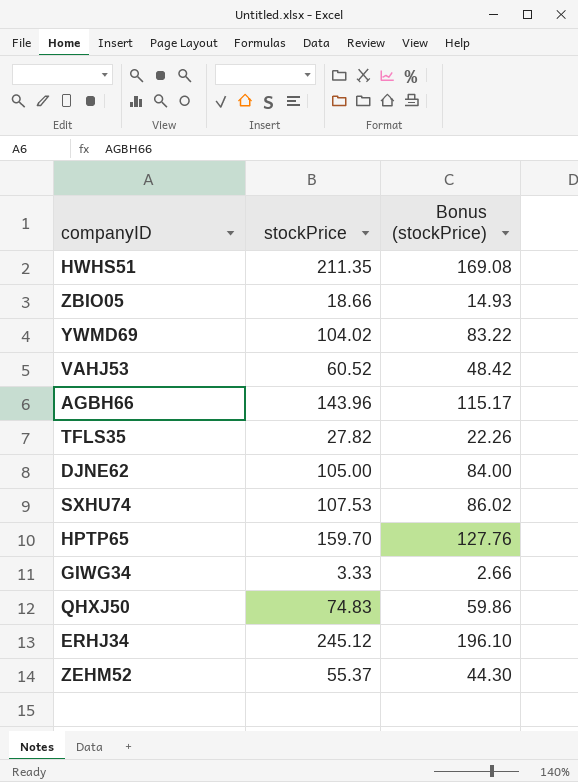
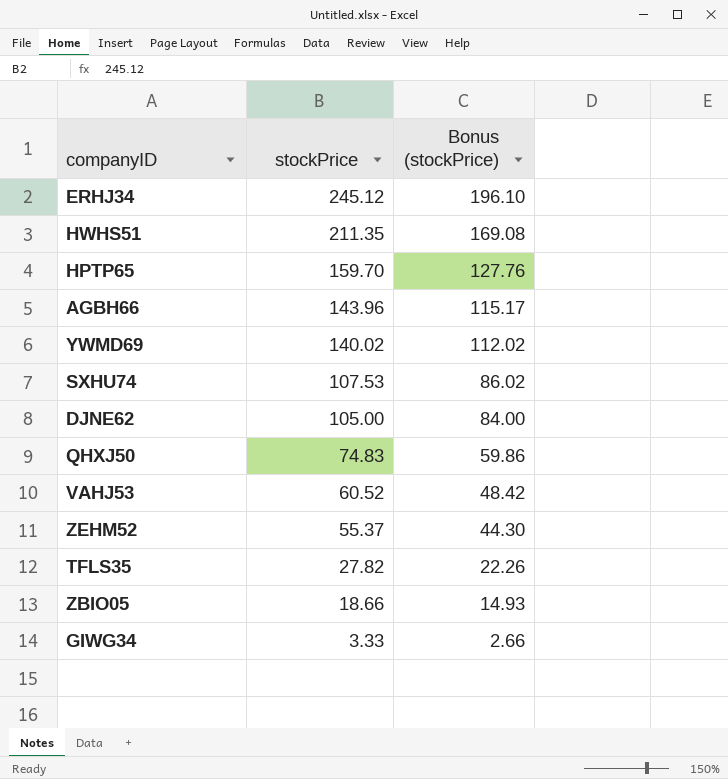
row order: none -> stockPrice descending
YWMD69 | stockPrice: 104.02 -> 140.02
YWMD69 | Bonus (stockPrice): 83.22 -> 112.02

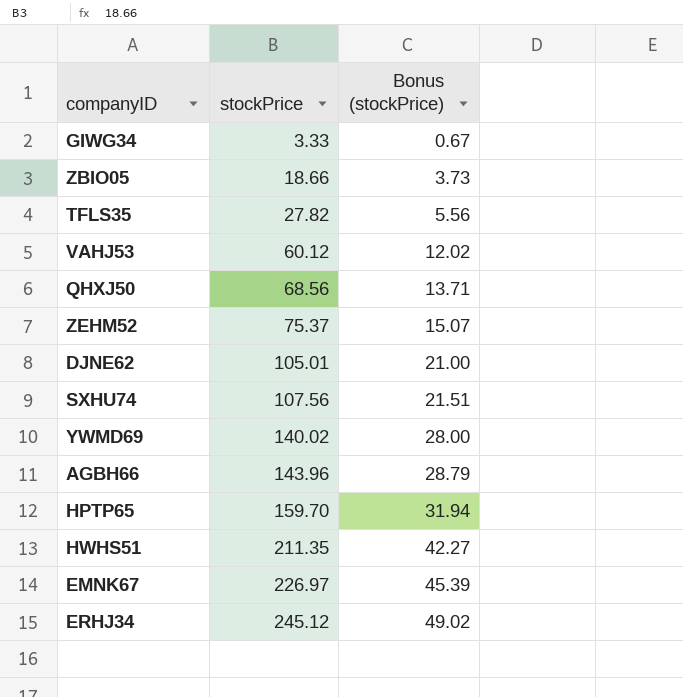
row order: stockPrice descending -> stockPrice ascending
column Bonus (stockPrice) | formula: [stockPrice] * 0.8 -> [stockPrice] * 0.2
VAHJ53 | stockPrice: 60.52 -> 60.12
QHXJ50 | stockPrice: 74.83 -> 68.56
ZEHM52 | stockPrice: 55.37 -> 75.37
DJNE62 | stockPrice: 105.00 -> 105.01
SXHU74 | stockPrice: 107.53 -> 107.56
row EMNK67: none -> 226.97 | 45.39

